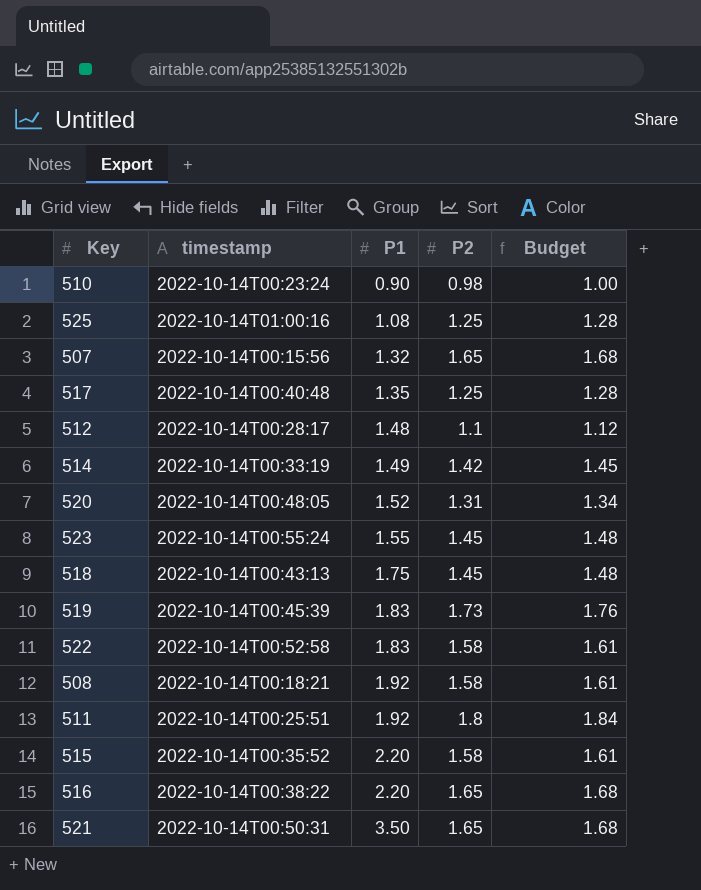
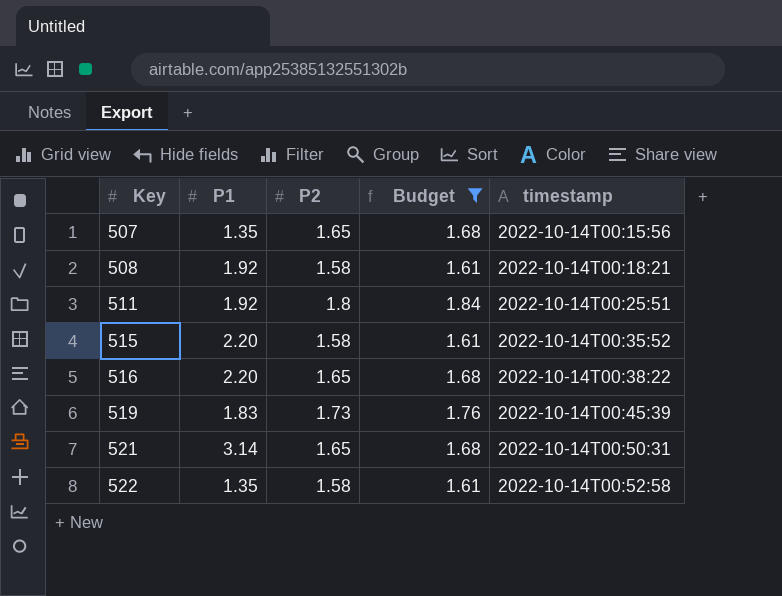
filter: none -> Budget >= 1.61
row order: P1 ascending -> Key ascending
column timestamp | position: 2 -> 5
507 | P1: 1.32 -> 1.35
521 | P1: 3.50 -> 3.14
522 | P1: 1.83 -> 1.35

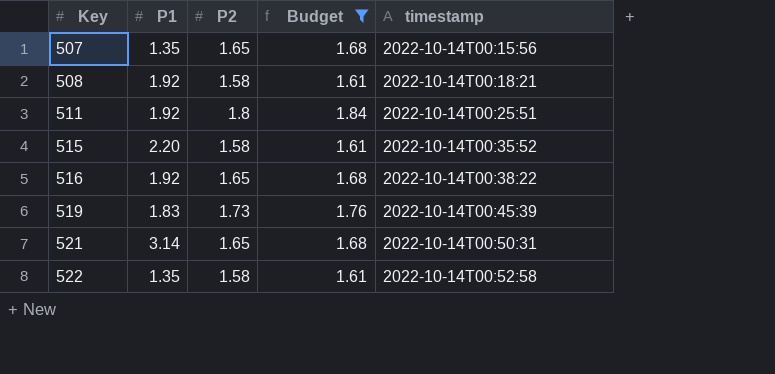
516 | P1: 2.20 -> 1.92

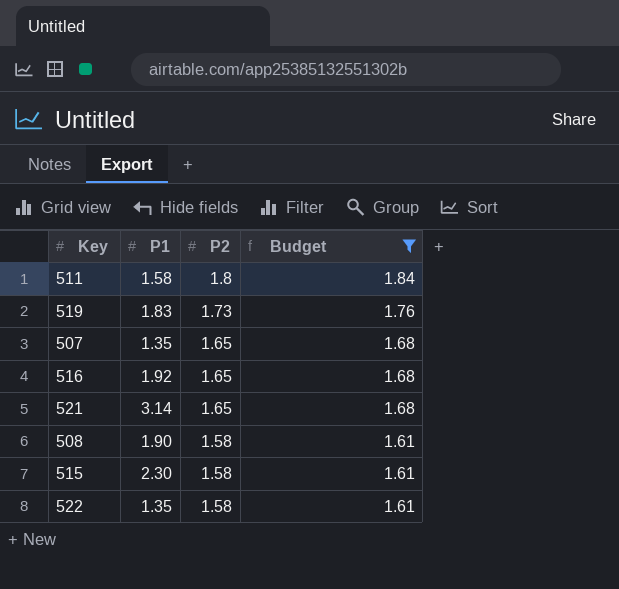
row order: Key ascending -> P2 descending
column timestamp | position: 5 -> none
511 | P1: 1.92 -> 1.58
508 | P1: 1.92 -> 1.90
515 | P1: 2.20 -> 2.30

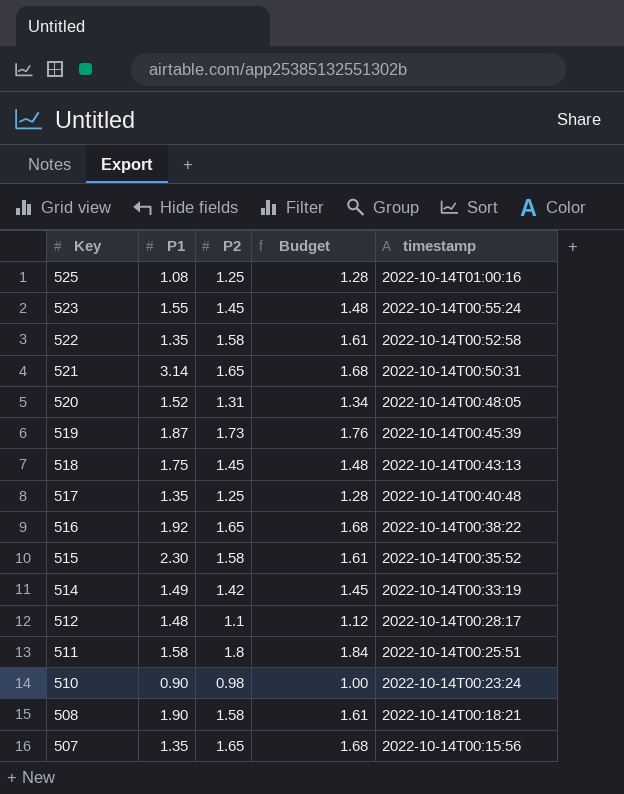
filter: Budget >= 1.61 -> none
row order: P2 descending -> Key descending
column timestamp | position: none -> 5
519 | P1: 1.83 -> 1.87

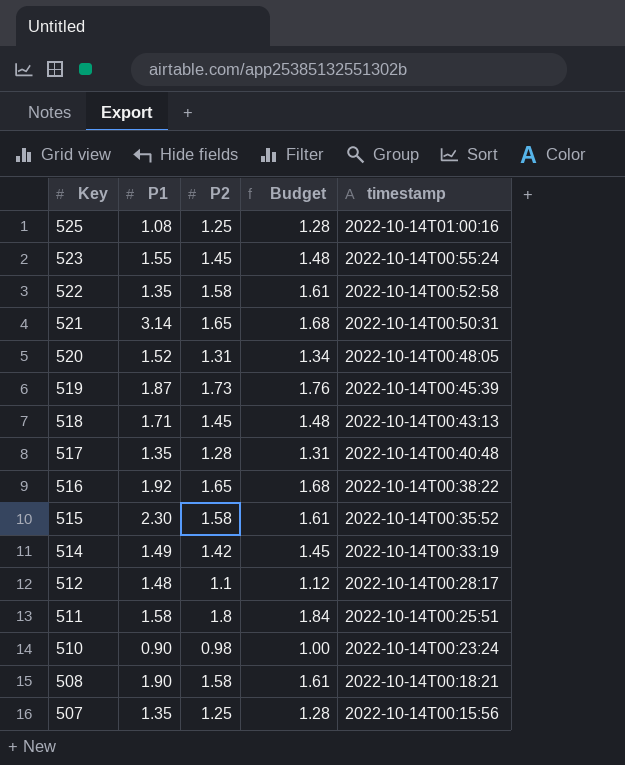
518 | P1: 1.75 -> 1.71
517 | P2: 1.25 -> 1.28
517 | Budget: 1.28 -> 1.31
507 | P2: 1.65 -> 1.25
507 | Budget: 1.68 -> 1.28

